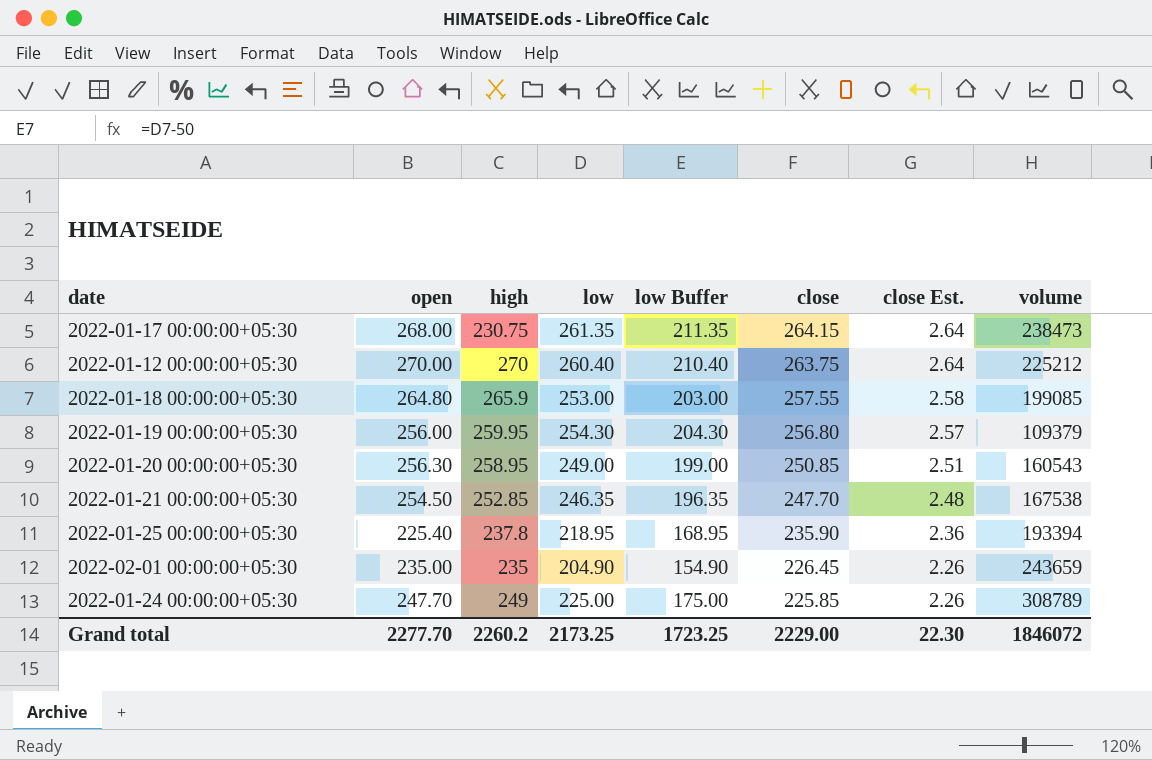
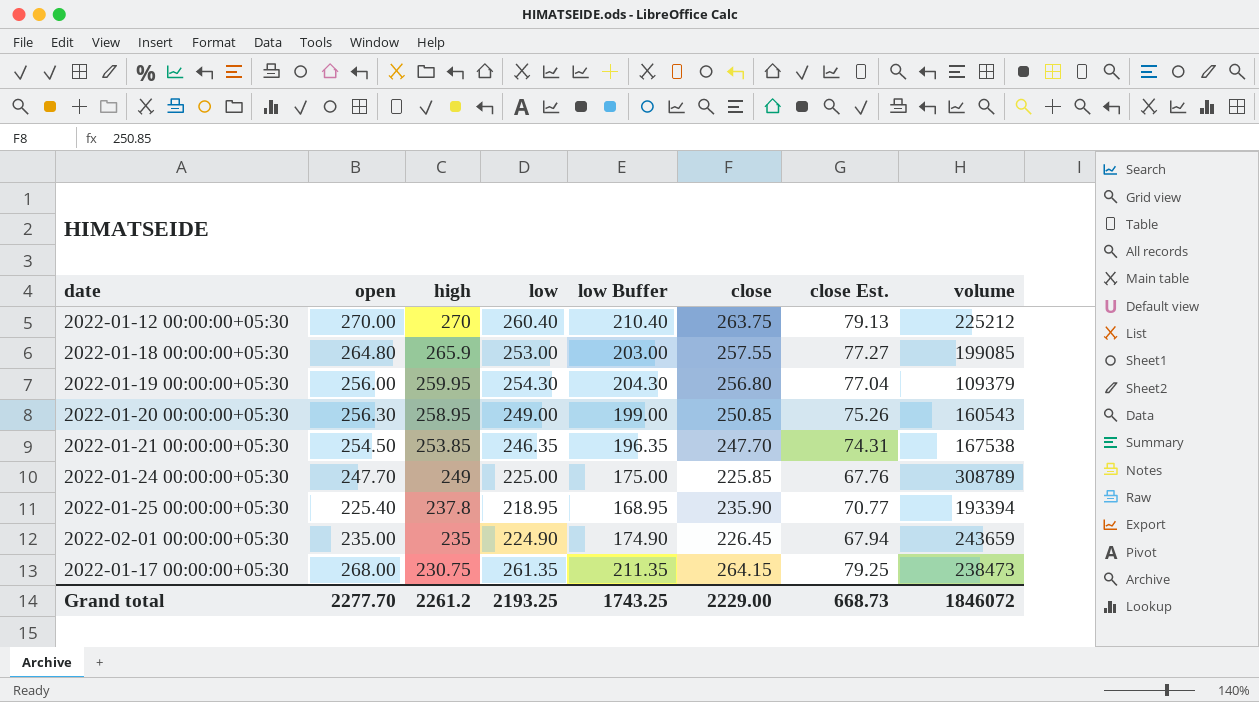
row order: close descending -> high descending
column close Est. | formula: [close] * 0.01 -> [close] * 0.3
2022-01-21 00:00:00+05:30 | high: 252.85 -> 253.85
2022-02-01 00:00:00+05:30 | low: 204.90 -> 224.90
2022-02-01 00:00:00+05:30 | low Buffer: 154.90 -> 174.90
Grand total | high: 2260.2 -> 2261.2
Grand total | low: 2173.25 -> 2193.25
Grand total | low Buffer: 1723.25 -> 1743.25
Grand total | close Est.: 22.30 -> 668.73

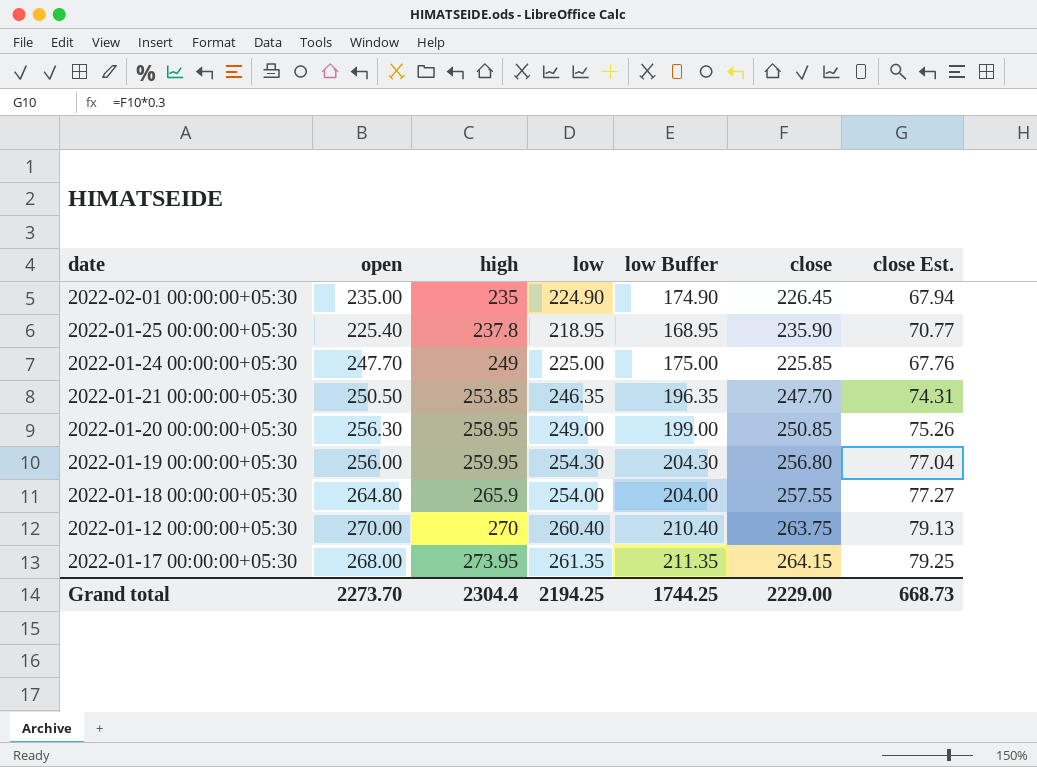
row order: high descending -> high ascending
column volume | position: 8 -> none
2022-01-21 00:00:00+05:30 | open: 254.50 -> 250.50
2022-01-18 00:00:00+05:30 | low: 253.00 -> 254.00
2022-01-18 00:00:00+05:30 | low Buffer: 203.00 -> 204.00
2022-01-17 00:00:00+05:30 | high: 230.75 -> 273.95
Grand total | open: 2277.70 -> 2273.70
Grand total | high: 2261.2 -> 2304.4
Grand total | low: 2193.25 -> 2194.25
Grand total | low Buffer: 1743.25 -> 1744.25

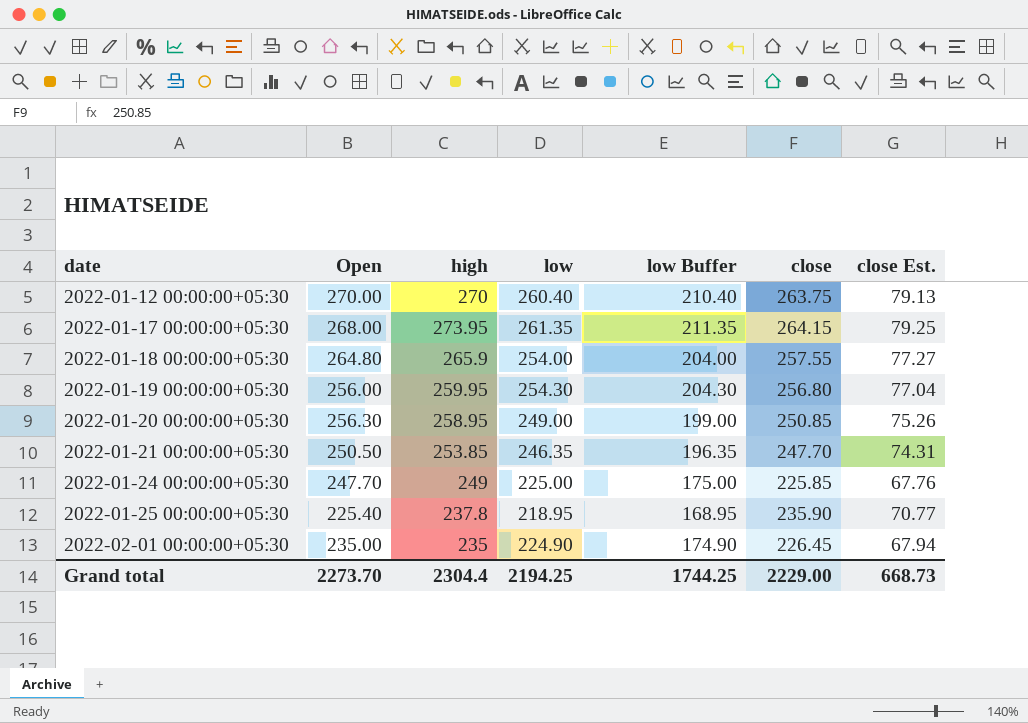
row order: high ascending -> date ascending
column name: open -> Open

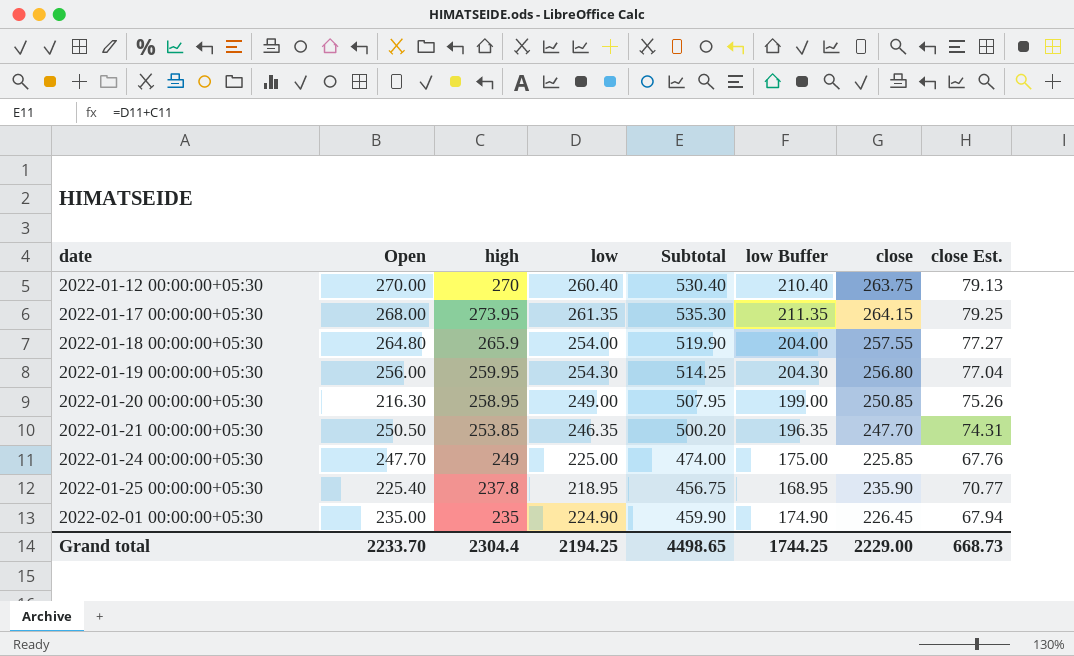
column Subtotal | formula: none -> [high] + [low]
2022-01-20 00:00:00+05:30 | Open: 256.30 -> 216.30
Grand total | Open: 2273.70 -> 2233.70

